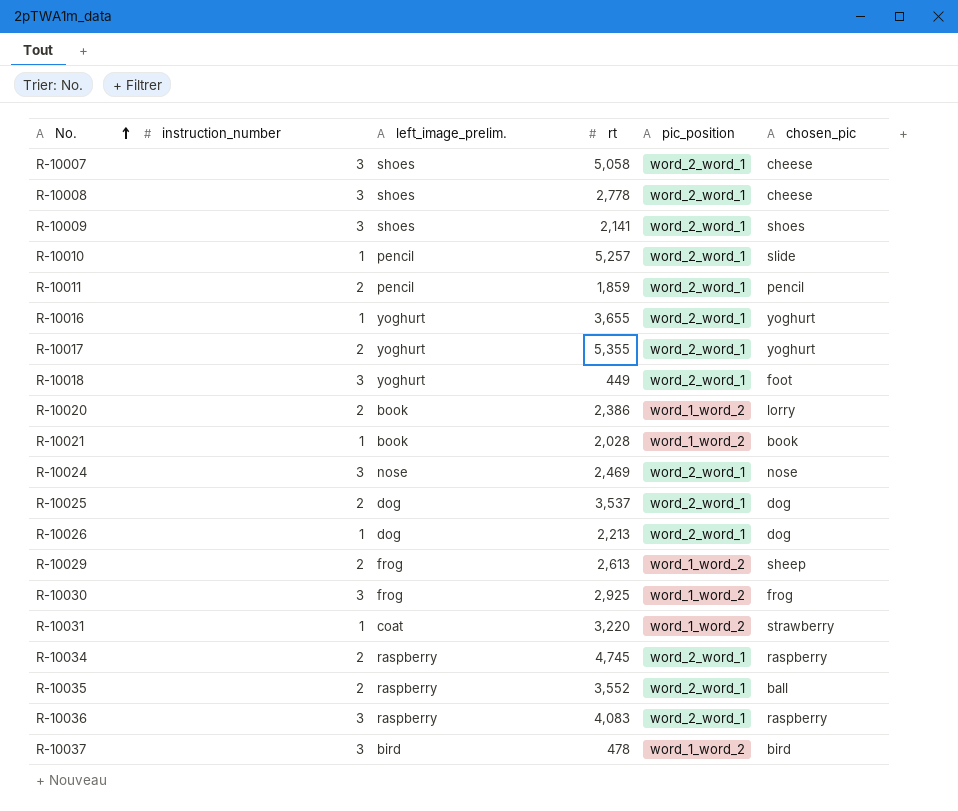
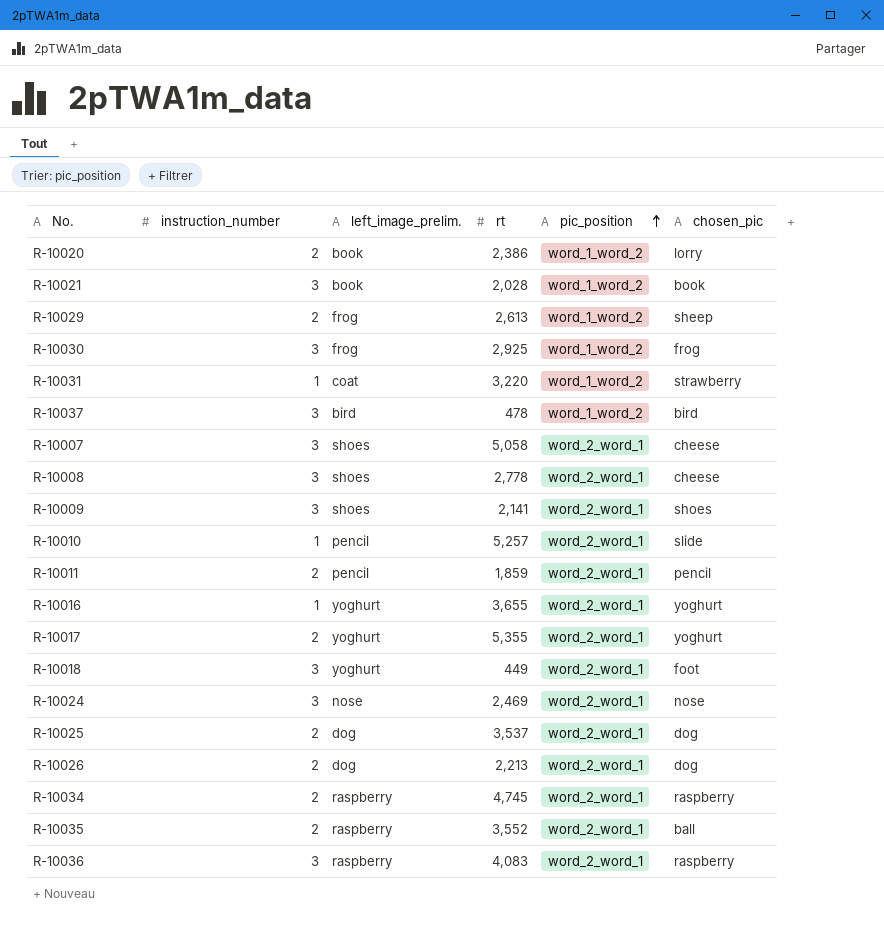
row order: No. ascending -> pic_position ascending
R-10021 | instruction_number: 1 -> 3
R-10026 | instruction_number: 1 -> 2

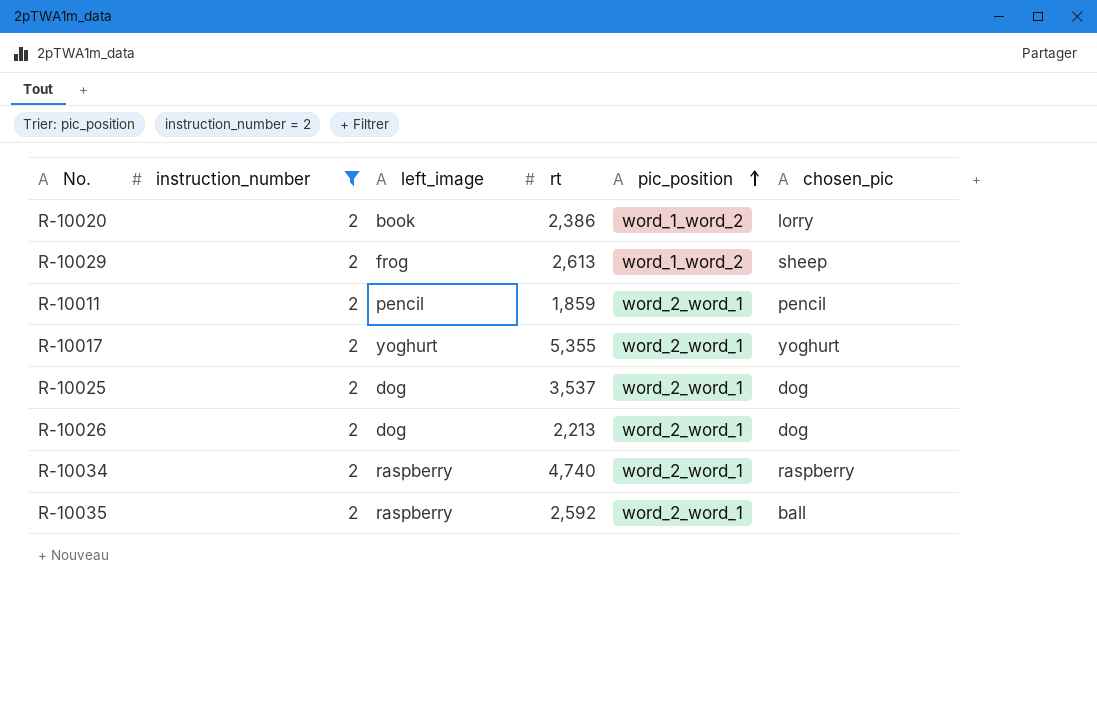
filter: none -> instruction_number = 2
column name: left_image_prelim. -> left_image
R-10034 | rt: 4,745 -> 4,740
R-10035 | rt: 3,552 -> 2,592

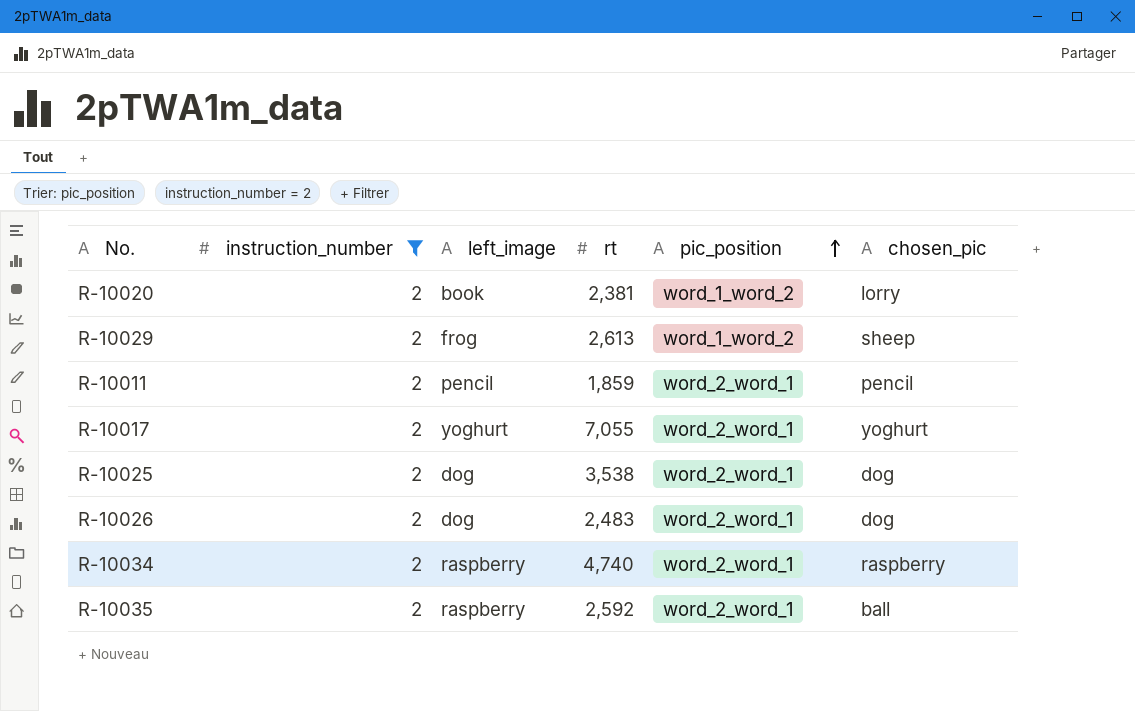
R-10020 | rt: 2,386 -> 2,381
R-10017 | rt: 5,355 -> 7,055
R-10025 | rt: 3,537 -> 3,538
R-10026 | rt: 2,213 -> 2,483

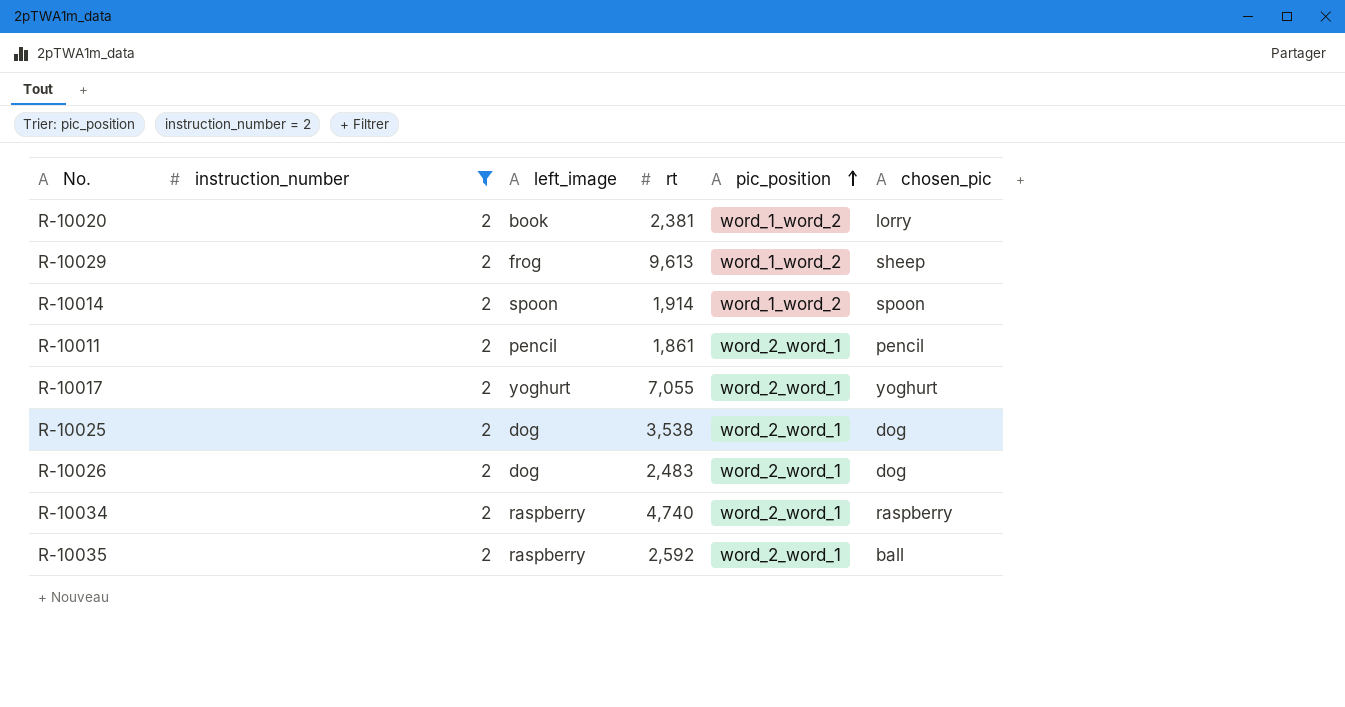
R-10029 | rt: 2,613 -> 9,613
row R-10014: none -> 2 | spoon | 1,914 | word_1_word_2 | spoon
R-10011 | rt: 1,859 -> 1,861

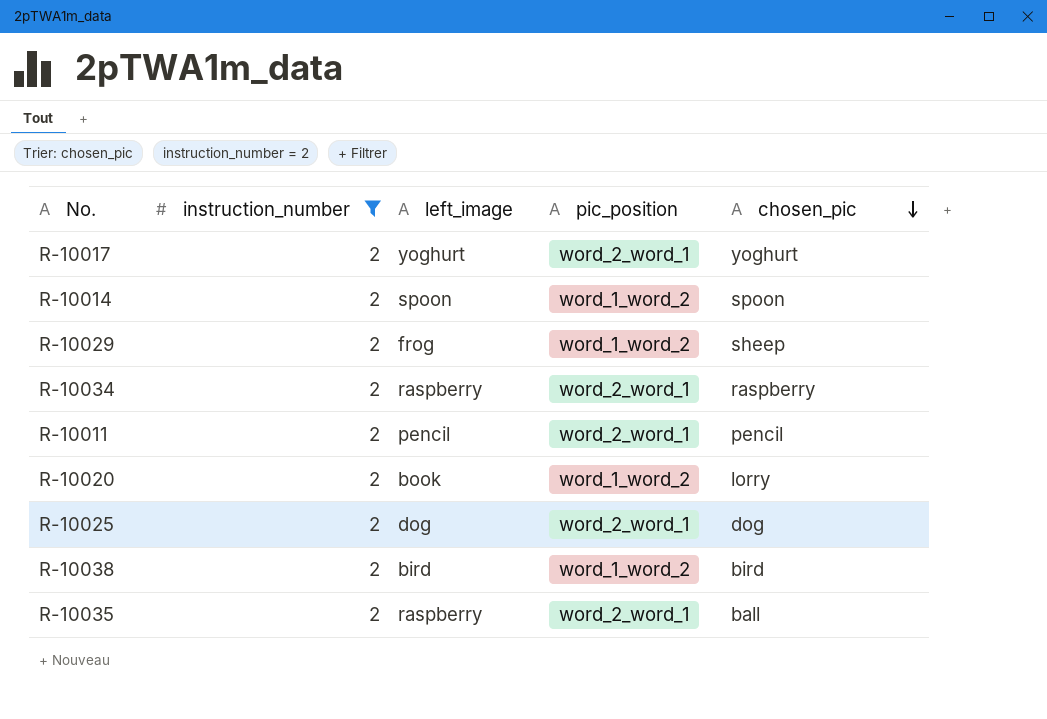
row order: pic_position ascending -> chosen_pic descending
column rt | position: 4 -> none
row R-10026: 2 | dog | 2,483 | word_2_word_1 | dog -> none
row R-10038: none -> 2 | bird | word_1_word_2 | bird

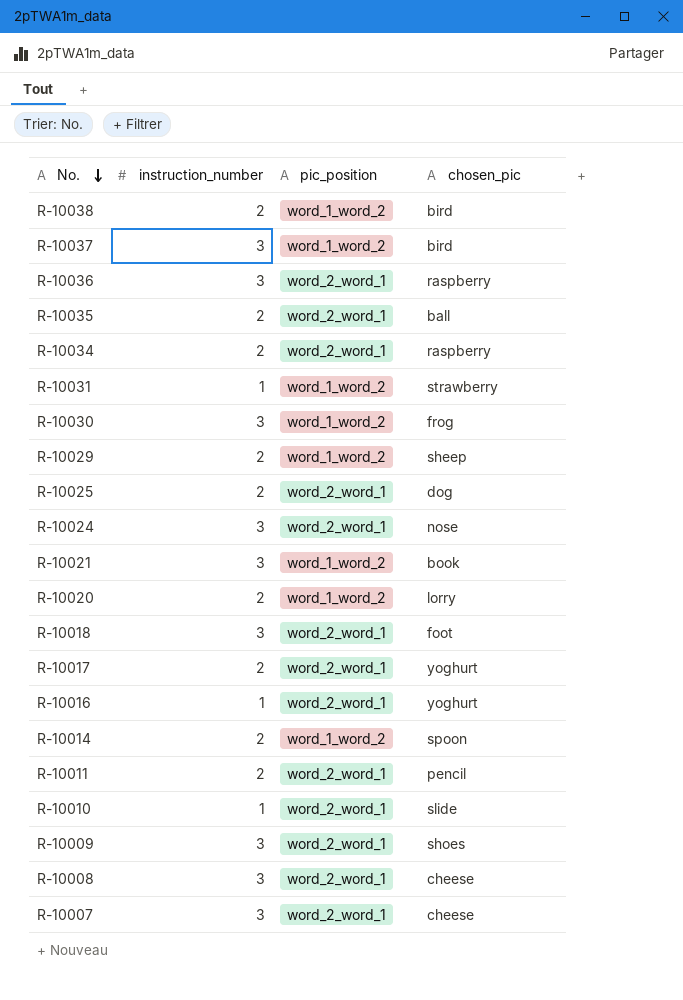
filter: instruction_number = 2 -> none
row order: chosen_pic descending -> No. descending
column left_image | position: 3 -> none

